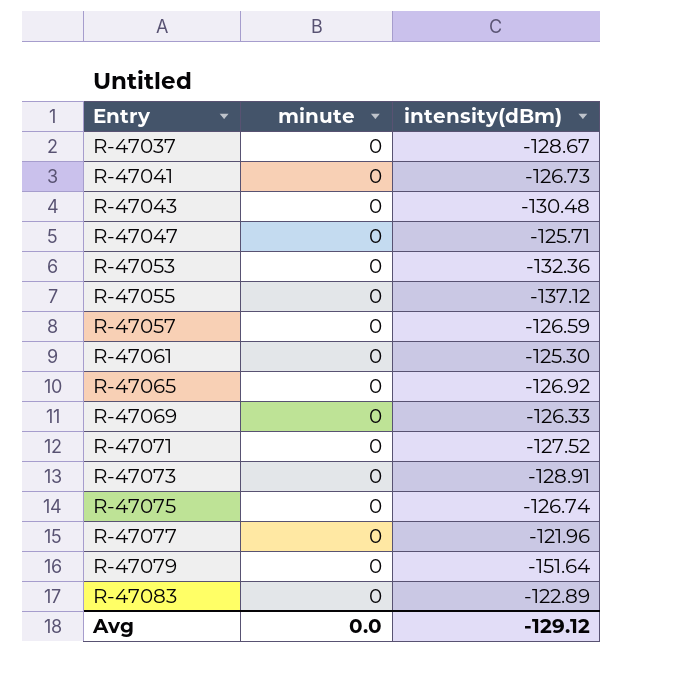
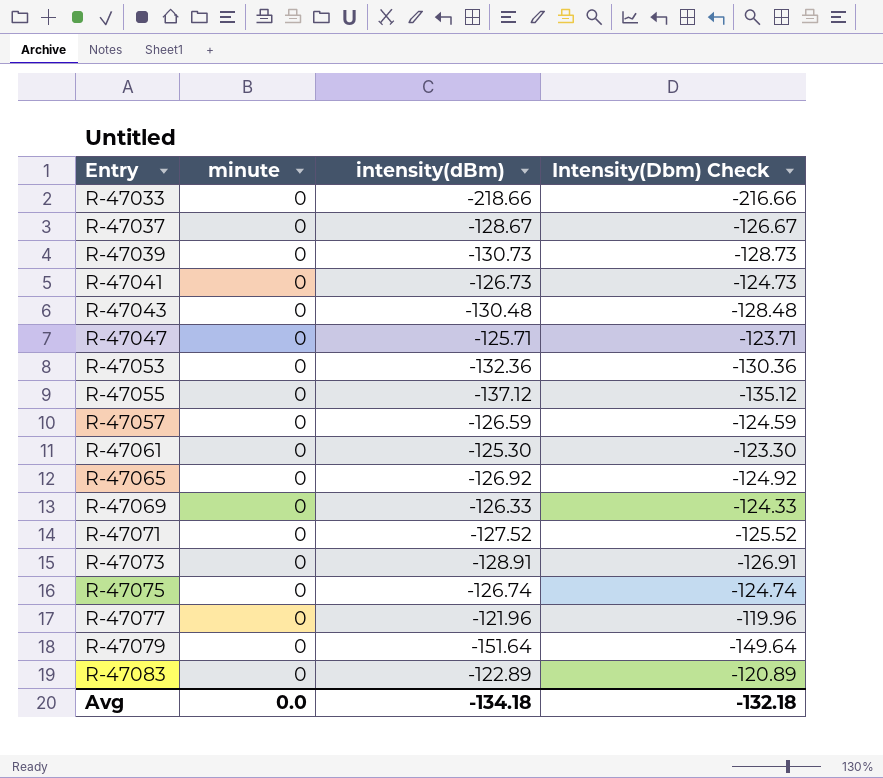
column Intensity(Dbm) Check | formula: none -> [intensity(dBm)] + 2
row R-47033: none -> 0 | -218.66 | -216.66
row R-47039: none -> 0 | -130.73 | -128.73
Avg | intensity(dBm): -129.12 -> -134.18

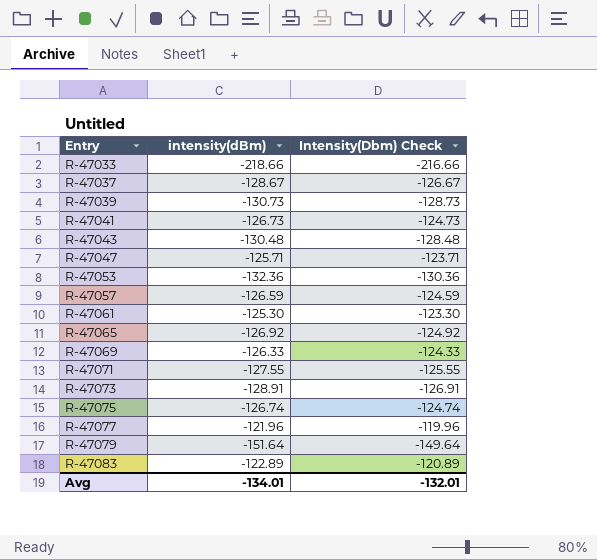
column minute | position: 2 -> none
row R-47055: 0 | -137.12 | -135.12 -> none
R-47071 | intensity(dBm): -127.52 -> -127.55
R-47071 | Intensity(Dbm) Check: -125.52 -> -125.55
Avg | intensity(dBm): -134.18 -> -134.01
Avg | Intensity(Dbm) Check: -132.18 -> -132.01

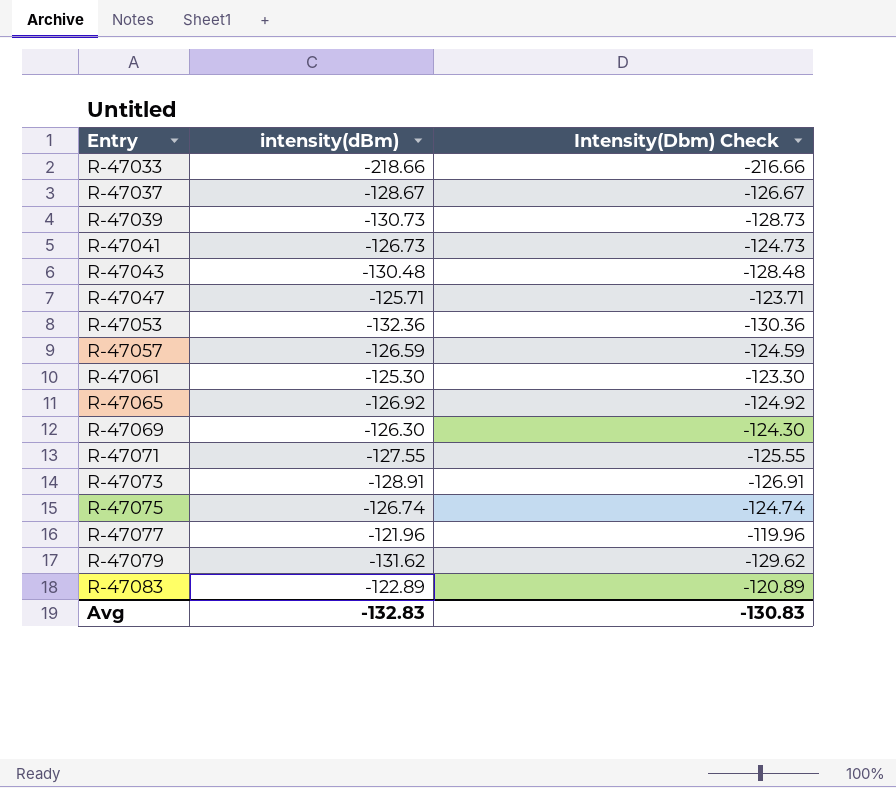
R-47069 | intensity(dBm): -126.33 -> -126.30
R-47069 | Intensity(Dbm) Check: -124.33 -> -124.30
R-47079 | intensity(dBm): -151.64 -> -131.62
R-47079 | Intensity(Dbm) Check: -149.64 -> -129.62
Avg | intensity(dBm): -134.01 -> -132.83
Avg | Intensity(Dbm) Check: -132.01 -> -130.83

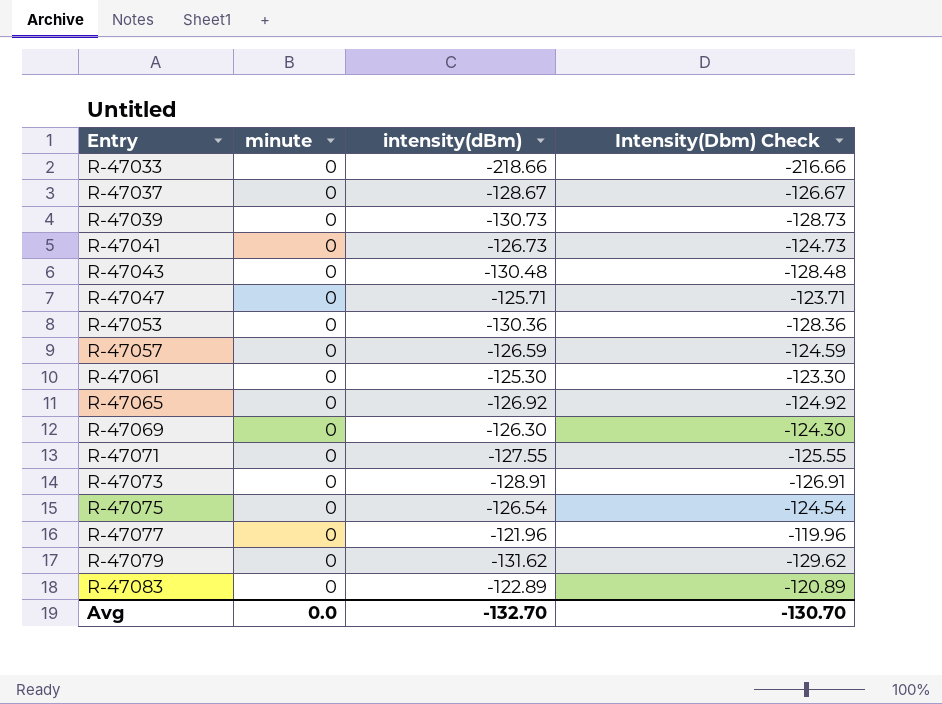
column minute | position: none -> 2
R-47053 | intensity(dBm): -132.36 -> -130.36
R-47053 | Intensity(Dbm) Check: -130.36 -> -128.36
R-47075 | intensity(dBm): -126.74 -> -126.54
R-47075 | Intensity(Dbm) Check: -124.74 -> -124.54
Avg | intensity(dBm): -132.83 -> -132.70
Avg | Intensity(Dbm) Check: -130.83 -> -130.70

